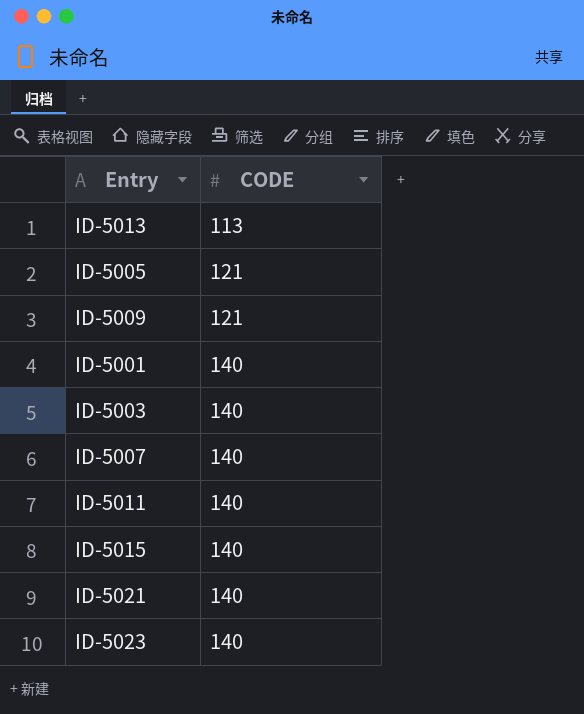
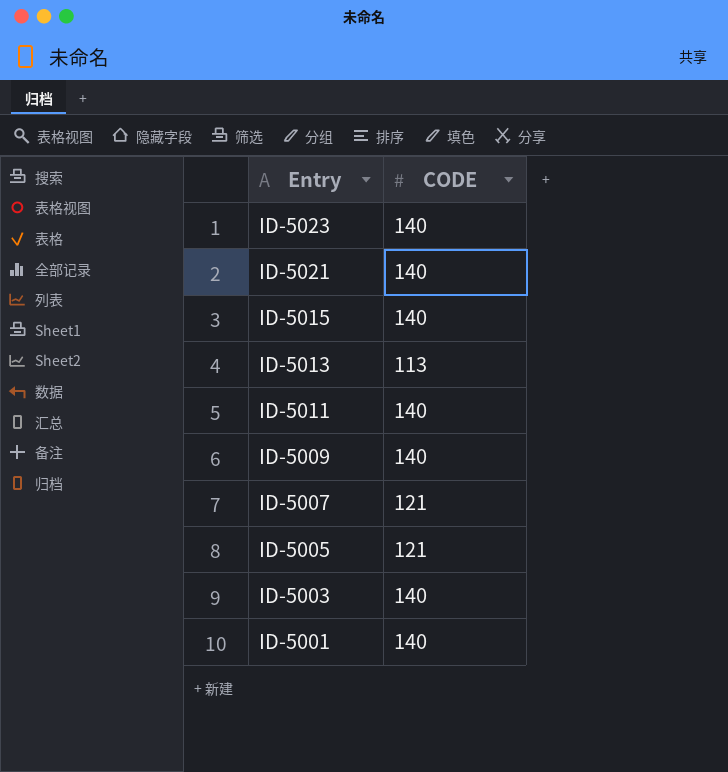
row order: CODE ascending -> Entry descending
ID-5009 | CODE: 121 -> 140
ID-5007 | CODE: 140 -> 121

